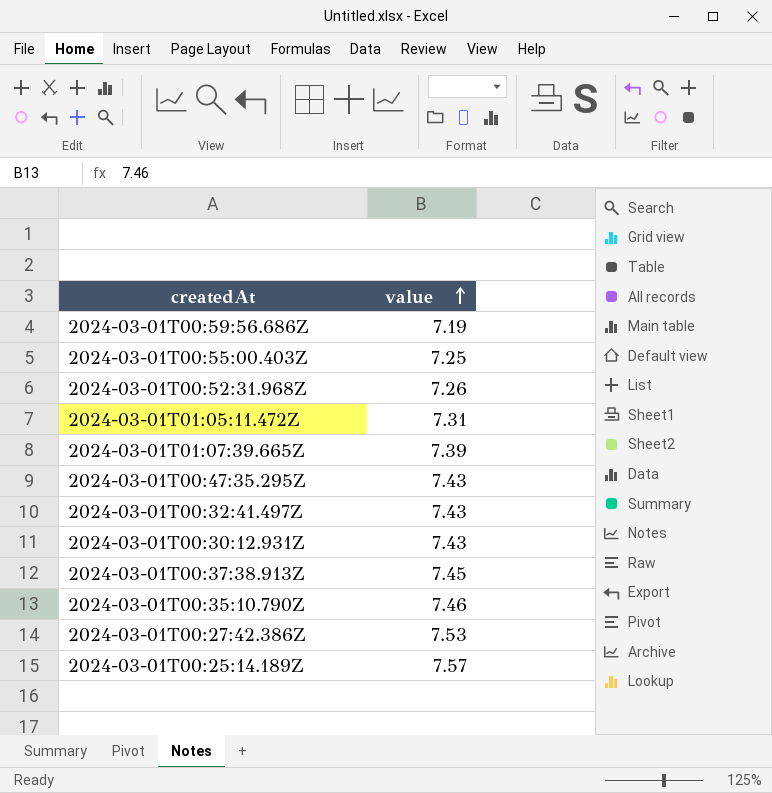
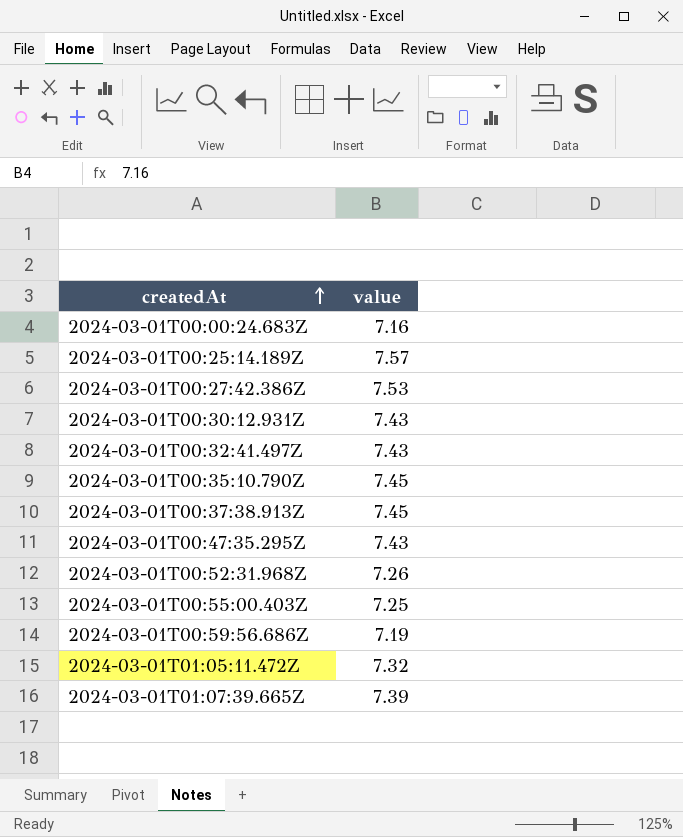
row order: value ascending -> createdAt ascending
row 2024-03-01T00:00:24.683Z: none -> 7.16
2024-03-01T00:35:10.790Z | value: 7.46 -> 7.45
2024-03-01T01:05:11.472Z | value: 7.31 -> 7.32

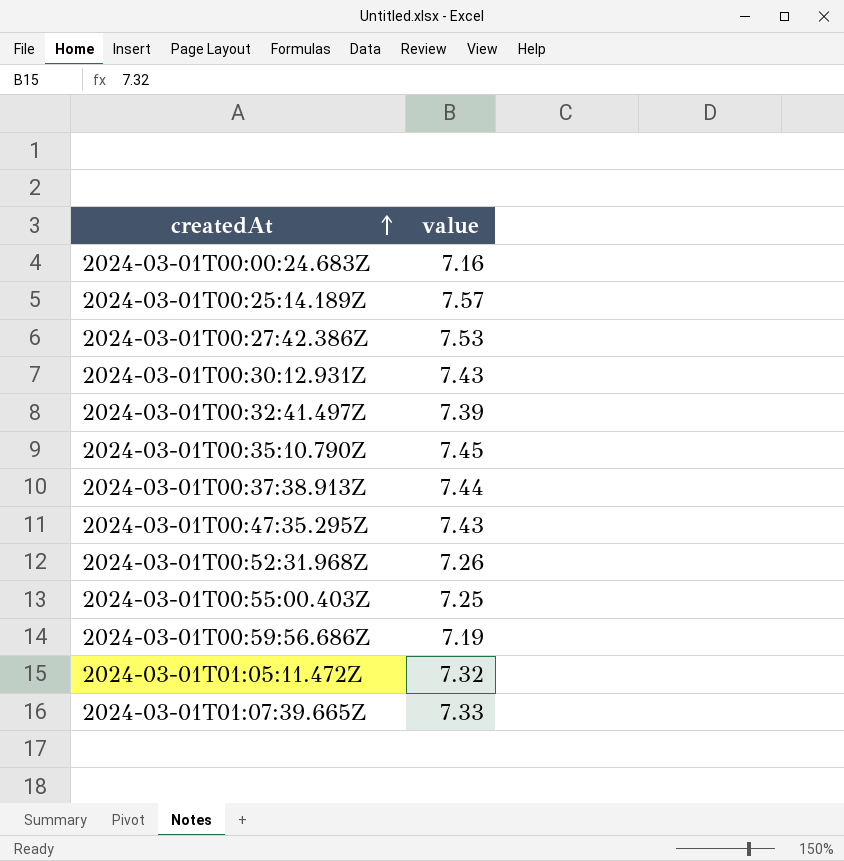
2024-03-01T00:32:41.497Z | value: 7.43 -> 7.39
2024-03-01T00:37:38.913Z | value: 7.45 -> 7.44
2024-03-01T01:07:39.665Z | value: 7.39 -> 7.33

